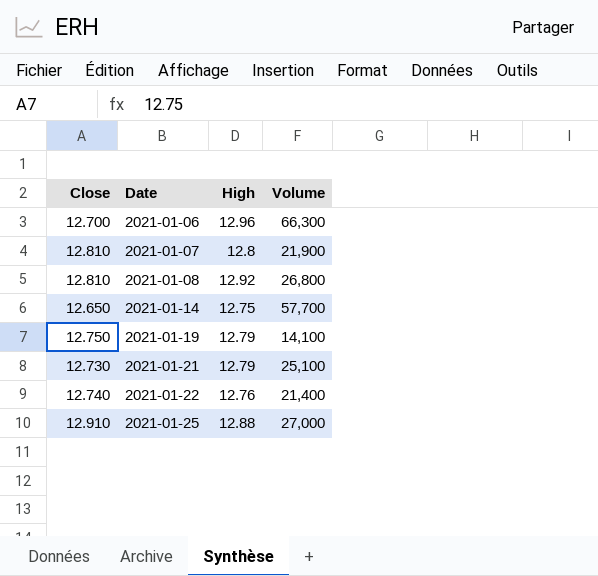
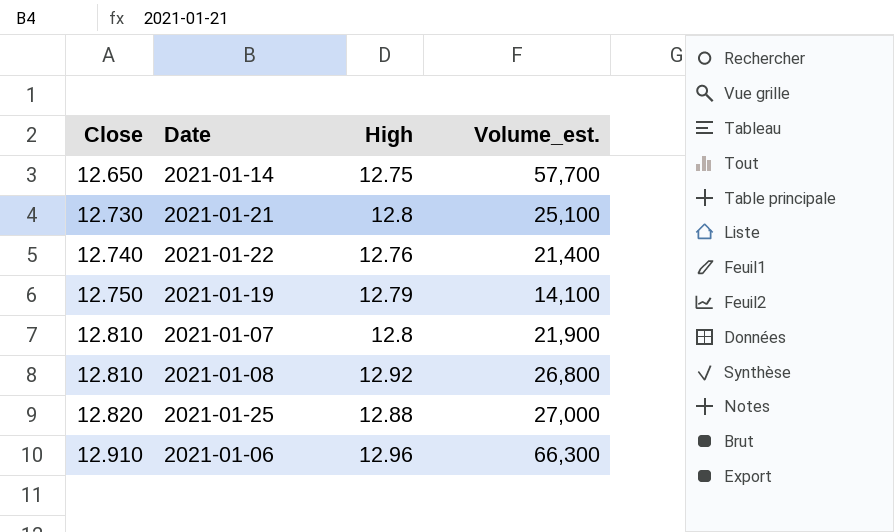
row order: Date ascending -> Close ascending
column name: Volume -> Volume_est.
2021-01-21 | High: 12.79 -> 12.8
2021-01-25 | Close: 12.910 -> 12.820
2021-01-06 | Close: 12.700 -> 12.910

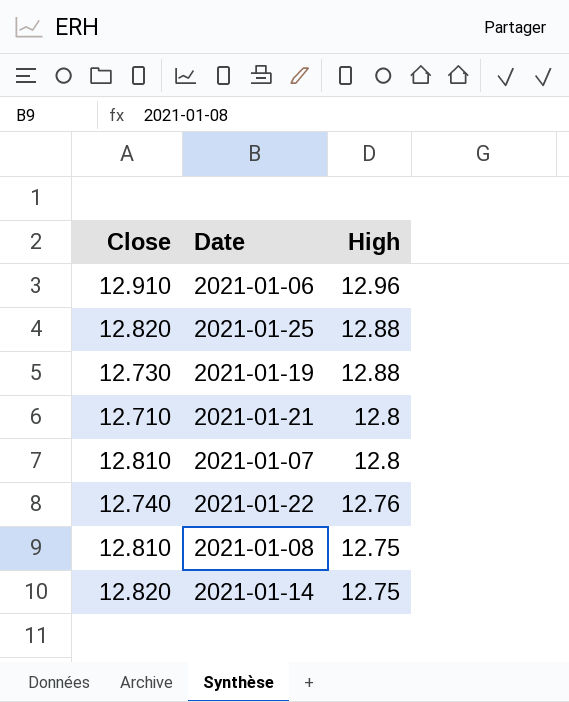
row order: Close ascending -> High descending
column Volume_est. | position: 4 -> none
2021-01-19 | Close: 12.750 -> 12.730
2021-01-19 | High: 12.79 -> 12.88
2021-01-21 | Close: 12.730 -> 12.710
2021-01-08 | High: 12.92 -> 12.75
2021-01-14 | Close: 12.650 -> 12.820

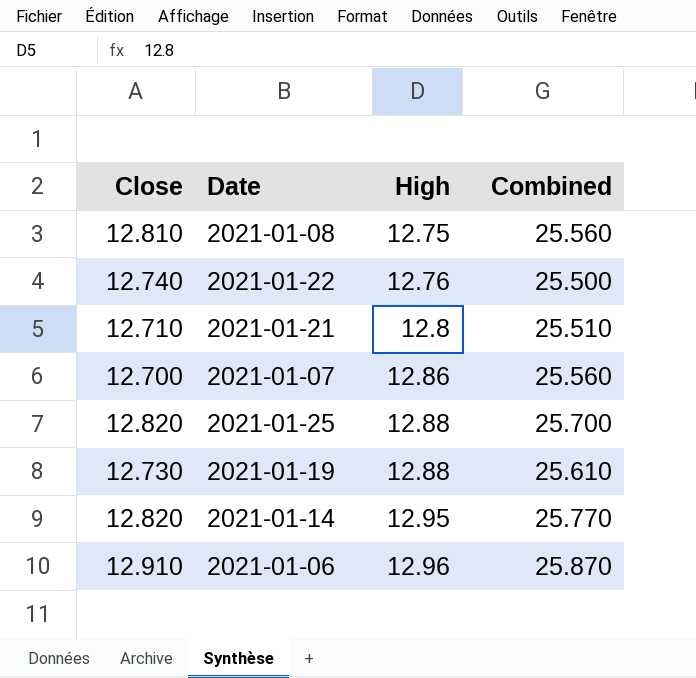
row order: High descending -> High ascending
column Combined | formula: none -> [Close] + [High]
2021-01-07 | Close: 12.810 -> 12.700
2021-01-07 | High: 12.8 -> 12.86
2021-01-14 | High: 12.75 -> 12.95

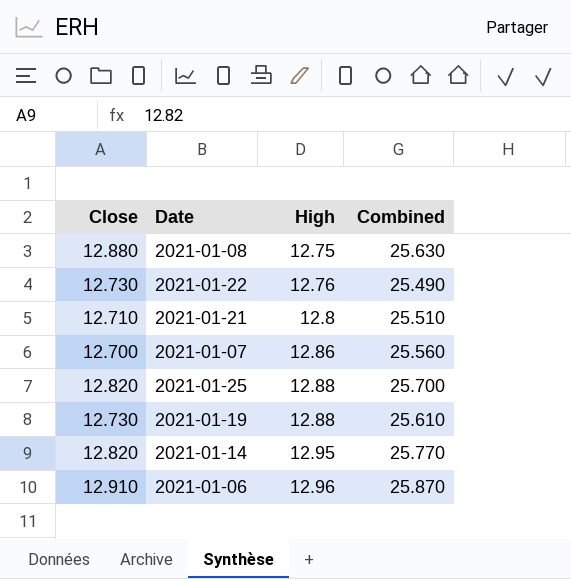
2021-01-08 | Close: 12.810 -> 12.880
2021-01-08 | Combined: 25.560 -> 25.630
2021-01-22 | Close: 12.740 -> 12.730
2021-01-22 | Combined: 25.500 -> 25.490

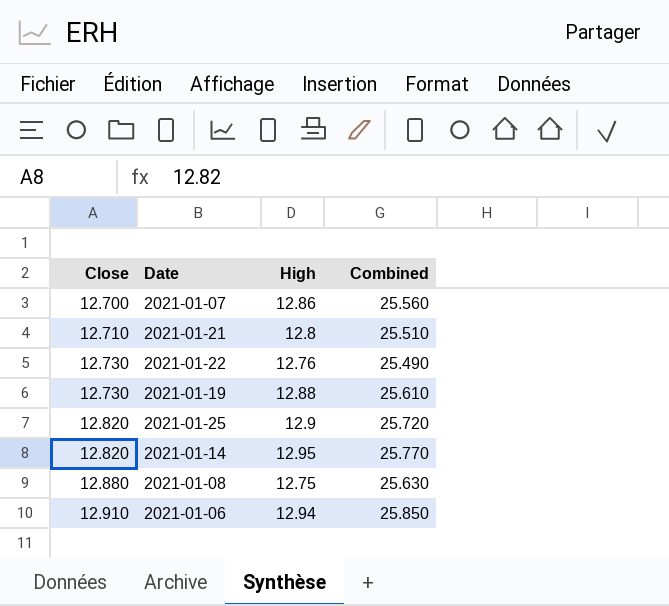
row order: High ascending -> Close ascending
2021-01-25 | High: 12.88 -> 12.9
2021-01-25 | Combined: 25.700 -> 25.720
2021-01-06 | High: 12.96 -> 12.94
2021-01-06 | Combined: 25.870 -> 25.850

